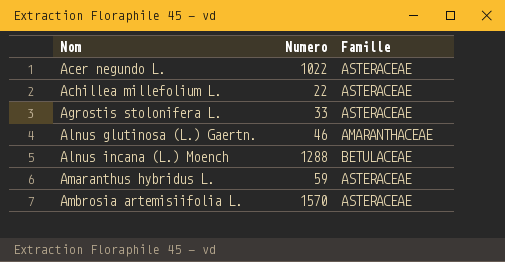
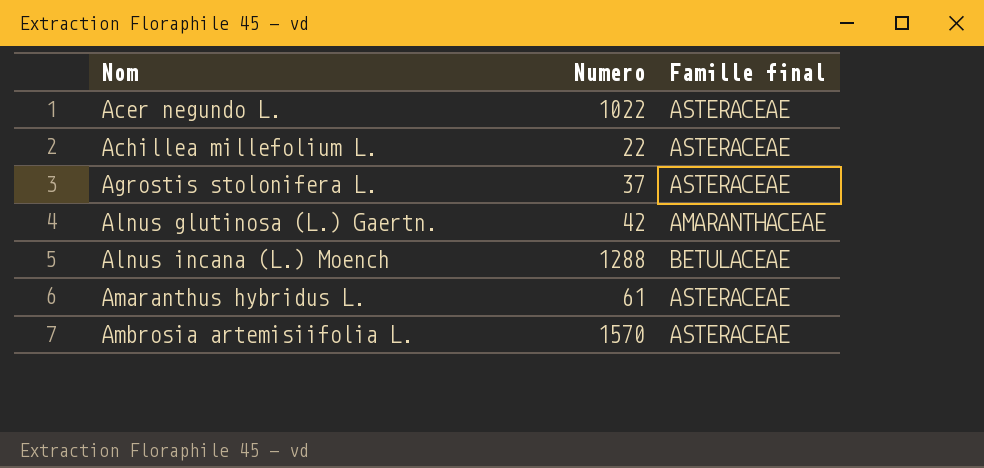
column name: Famille -> Famille final
Agrostis stolonifera L. | Numero: 33 -> 37
Alnus glutinosa (L.) Gaertn. | Numero: 46 -> 42
Amaranthus hybridus L. | Numero: 59 -> 61

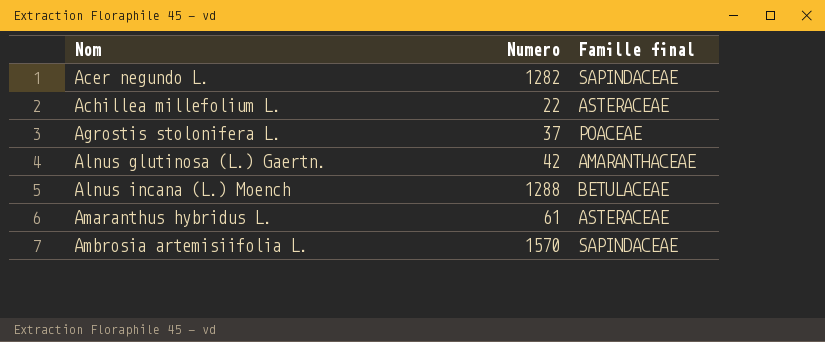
Acer negundo L. | Numero: 1022 -> 1282
Acer negundo L. | Famille final: ASTERACEAE -> SAPINDACEAE
Agrostis stolonifera L. | Famille final: ASTERACEAE -> POACEAE
Ambrosia artemisiifolia L. | Famille final: ASTERACEAE -> SAPINDACEAE

